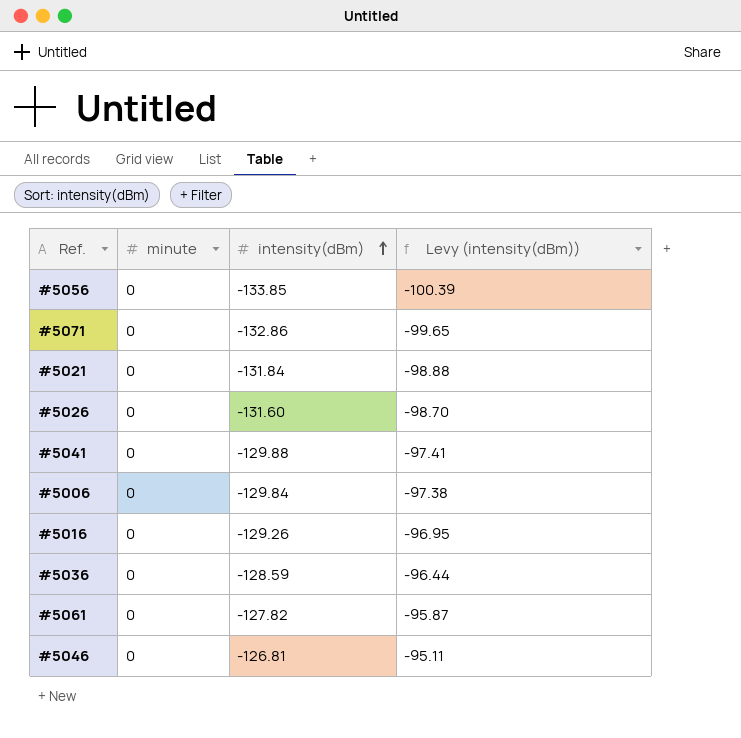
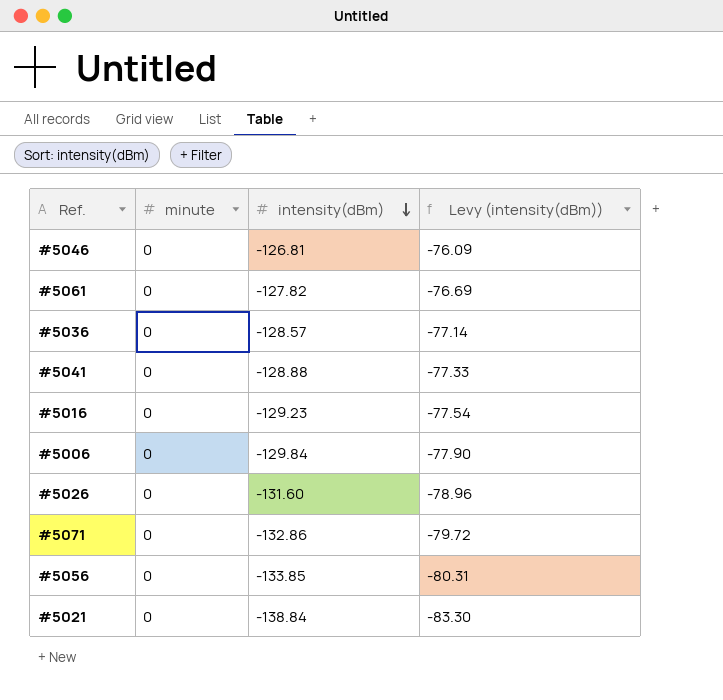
row order: intensity(dBm) ascending -> intensity(dBm) descending
column Levy (intensity(dBm)) | formula: [intensity(dBm)] * 0.75 -> [intensity(dBm)] * 0.6
#5036 | intensity(dBm): -128.59 -> -128.57
#5041 | intensity(dBm): -129.88 -> -128.88
#5016 | intensity(dBm): -129.26 -> -129.23
#5021 | intensity(dBm): -131.84 -> -138.84

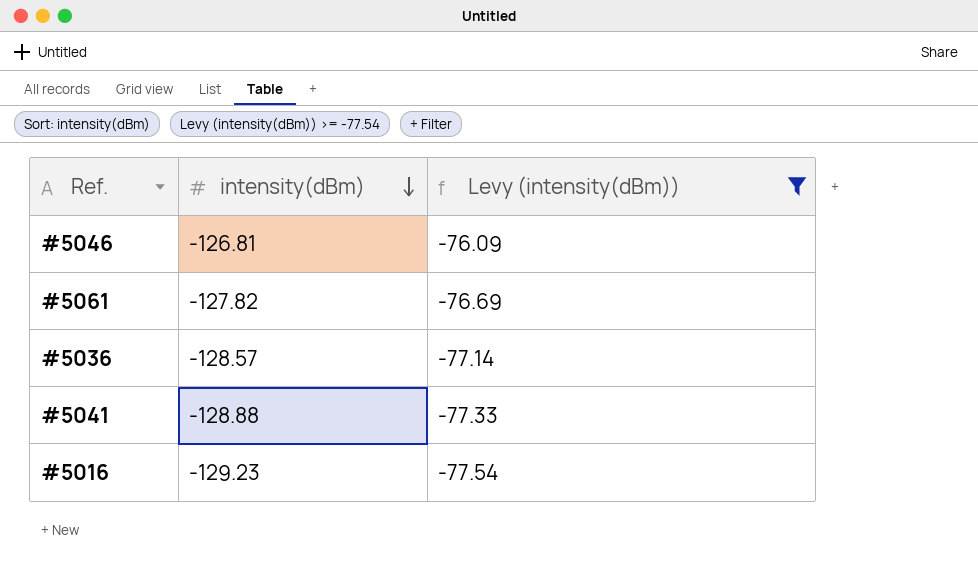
filter: none -> Levy (intensity(dBm)) >= -77.54
column minute | position: 2 -> none

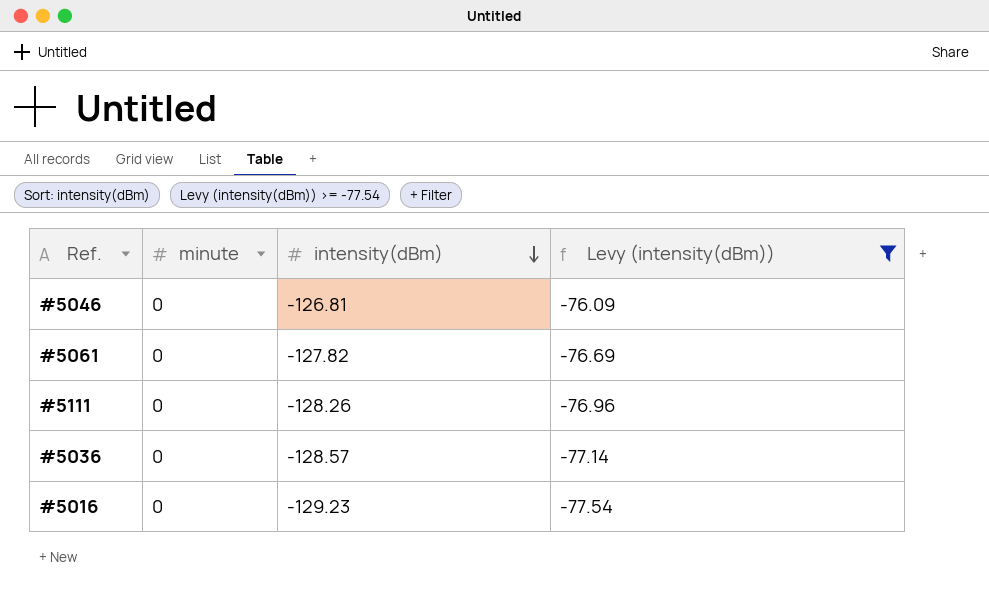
column minute | position: none -> 2
row #5041: -128.88 | -77.33 -> none
row #5111: none -> 0 | -128.26 | -76.96

